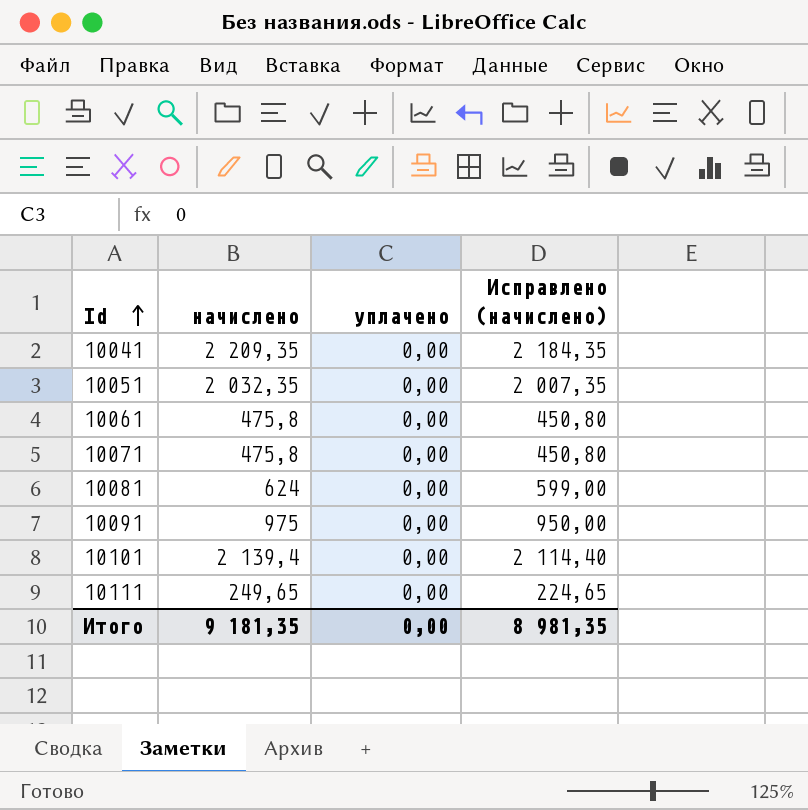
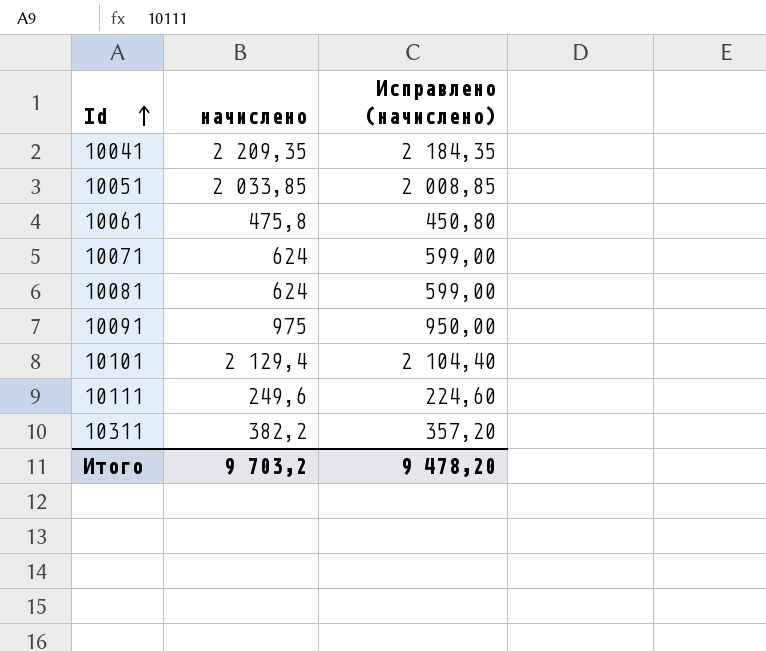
column уплачено | position: 3 -> none
10051 | начислено: 2 032,35 -> 2 033,85
10051 | Исправлено (начислено): 2 007,35 -> 2 008,85
10071 | начислено: 475,8 -> 624
10071 | Исправлено (начислено): 450,80 -> 599,00
10101 | начислено: 2 139,4 -> 2 129,4
10101 | Исправлено (начислено): 2 114,40 -> 2 104,40
10111 | начислено: 249,65 -> 249,6
10111 | Исправлено (начислено): 224,65 -> 224,60
row 10311: none -> 382,2 | 357,20
Итого | начислено: 9 181,35 -> 9 703,2
Итого | Исправлено (начислено): 8 981,35 -> 9 478,20

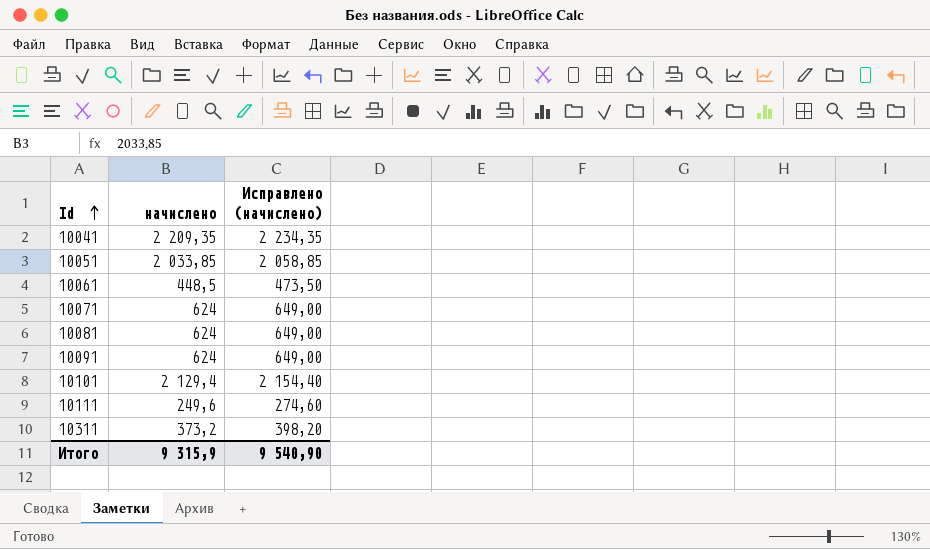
column Исправлено (начислено) | formula: [начислено] - 25 -> [начислено] + 25
10061 | начислено: 475,8 -> 448,5
10091 | начислено: 975 -> 624
10311 | начислено: 382,2 -> 373,2
Итого | начислено: 9 703,2 -> 9 315,9
Итого | Исправлено (начислено): 9 478,20 -> 9 540,90

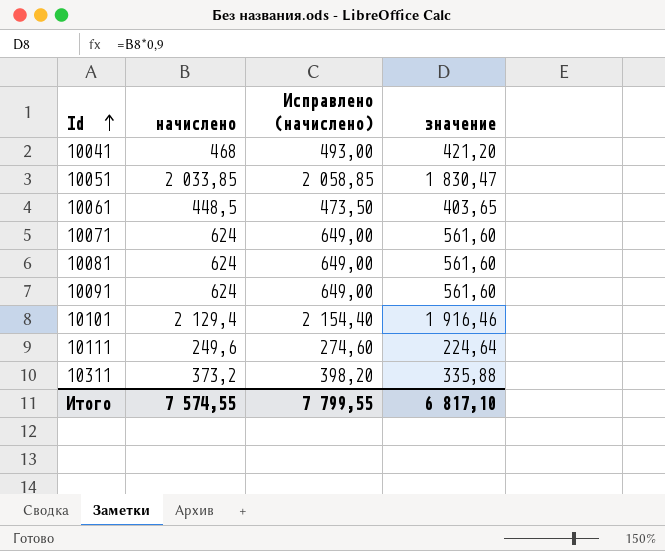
column значение | formula: none -> [начислено] * 0,9
10041 | начислено: 2 209,35 -> 468
10041 | Исправлено (начислено): 2 234,35 -> 493,00
Итого | начислено: 9 315,9 -> 7 574,55
Итого | Исправлено (начислено): 9 540,90 -> 7 799,55

